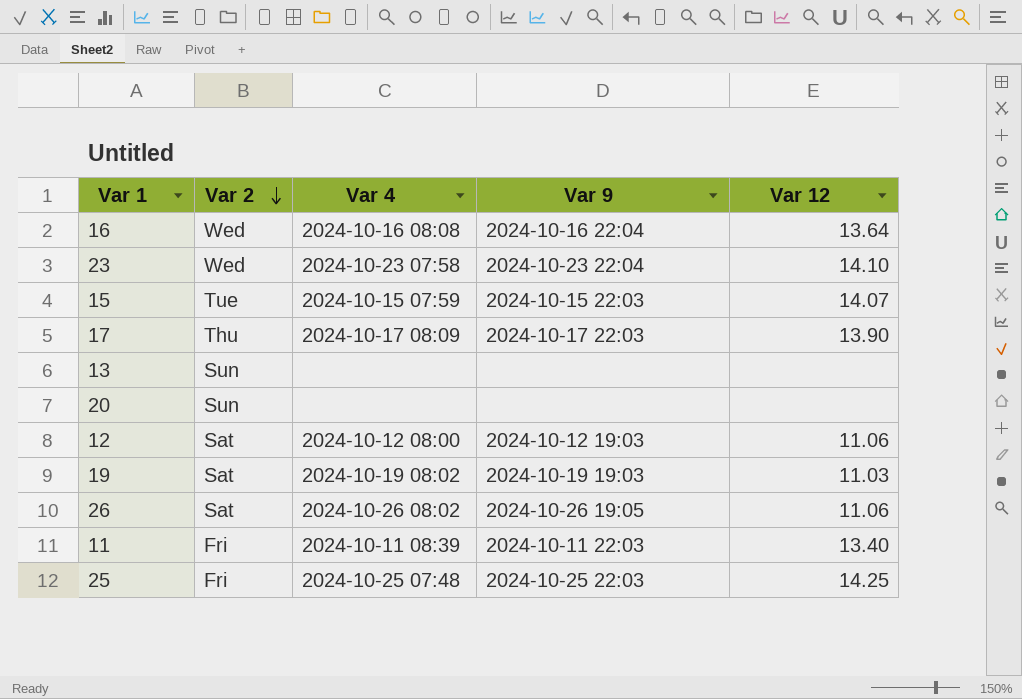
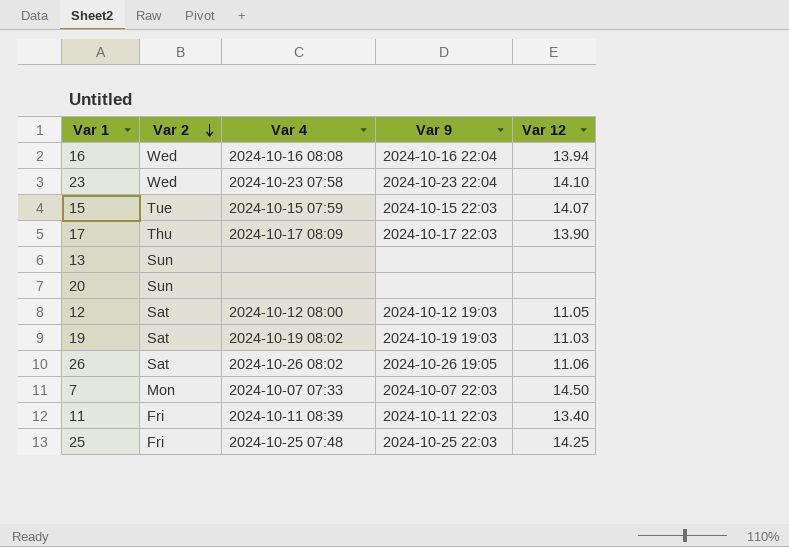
16 | Var 12: 13.64 -> 13.94
12 | Var 12: 11.06 -> 11.05
row 7: none -> Mon | 2024-10-07 07:33 | 2024-10-07 22:03 | 14.50

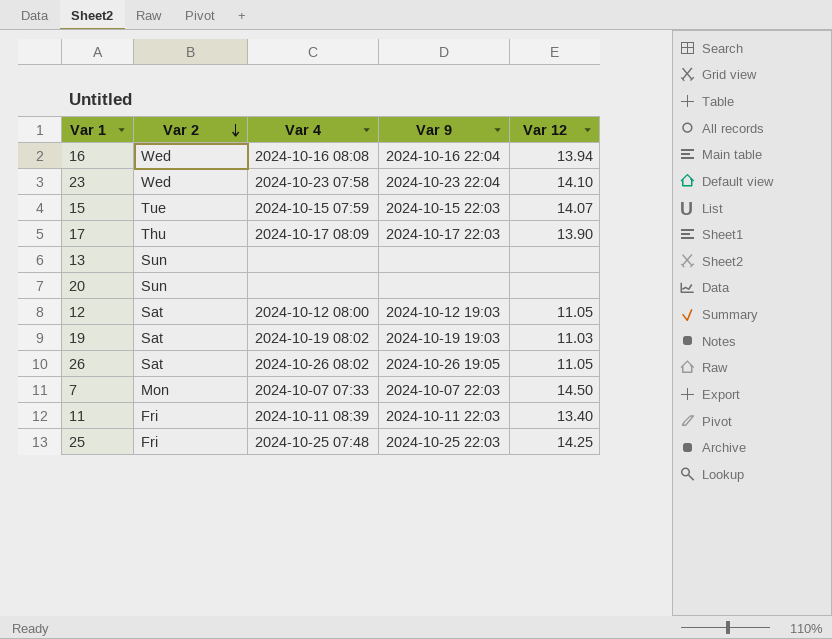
26 | Var 12: 11.06 -> 11.05

